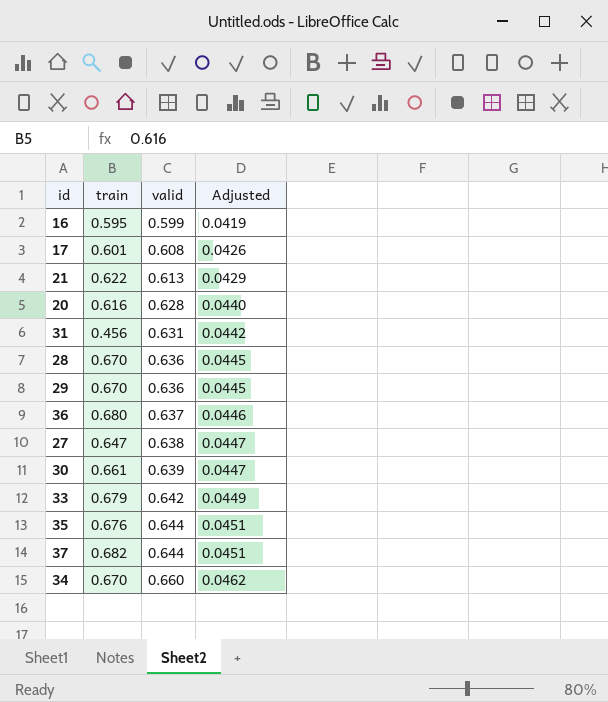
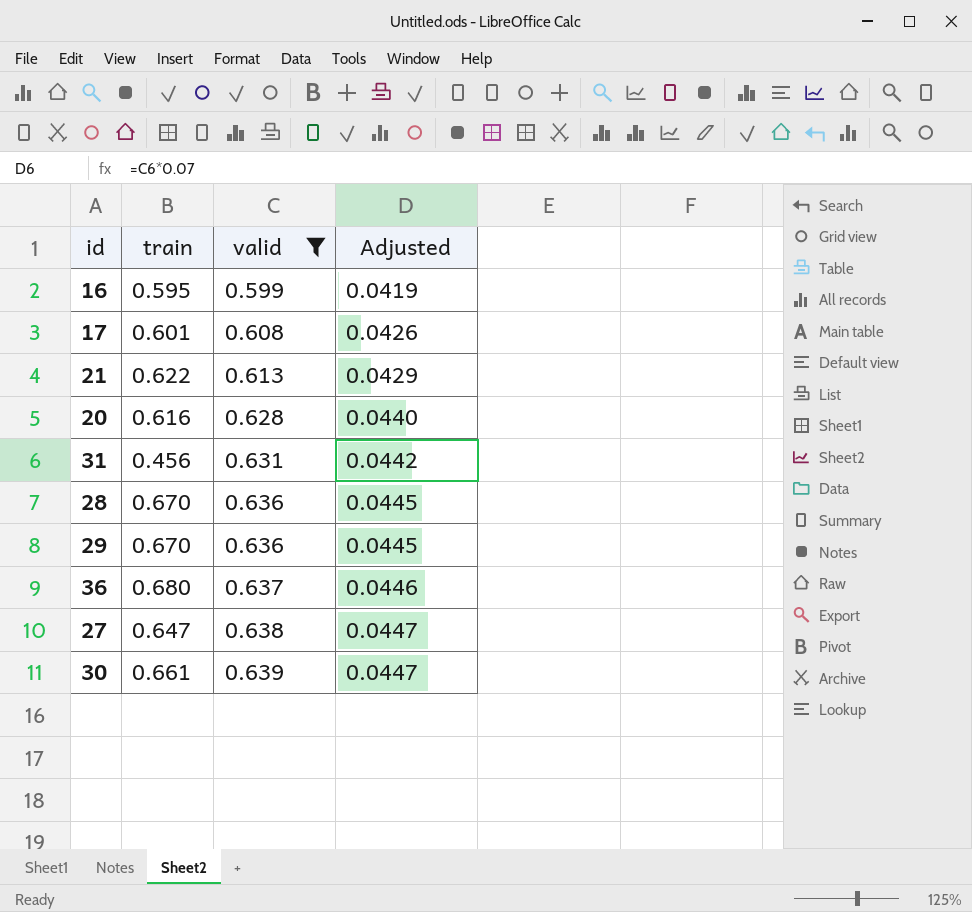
filter: none -> valid <= 0.639

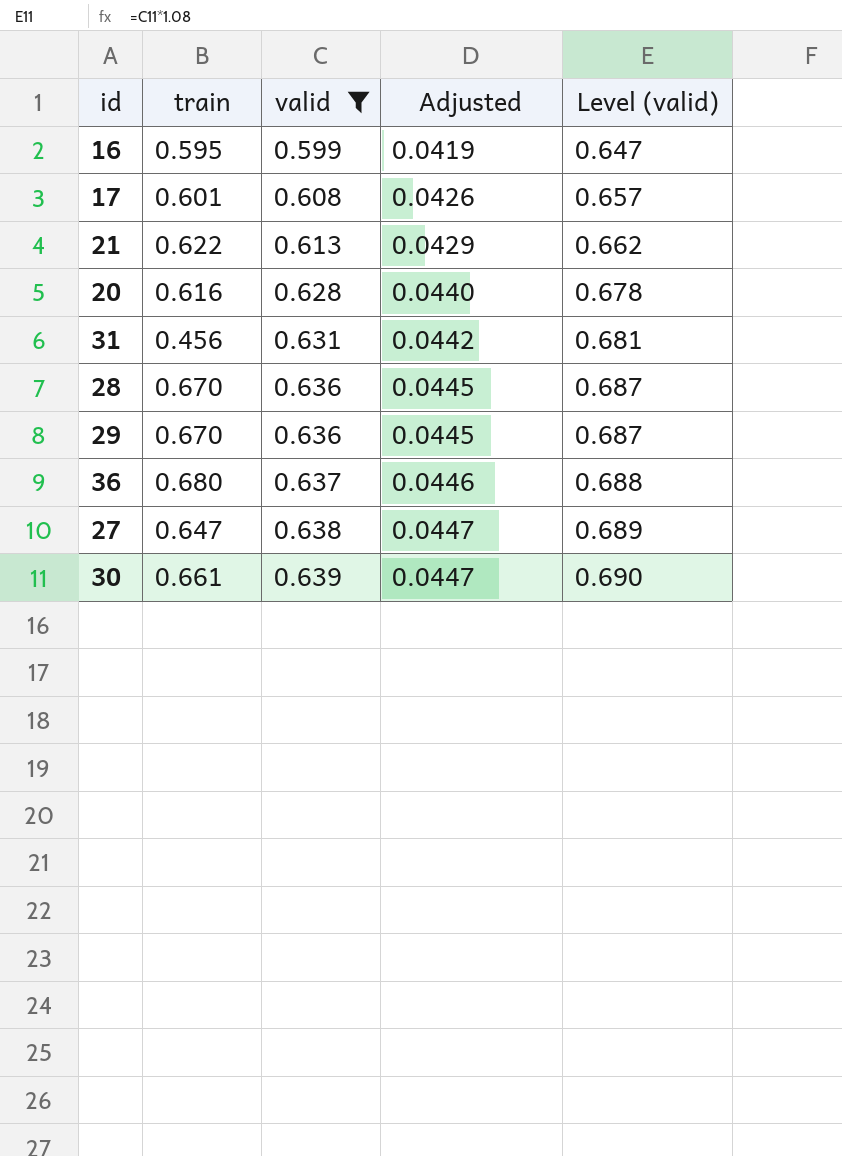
column Level (valid) | formula: none -> [valid] * 1.08

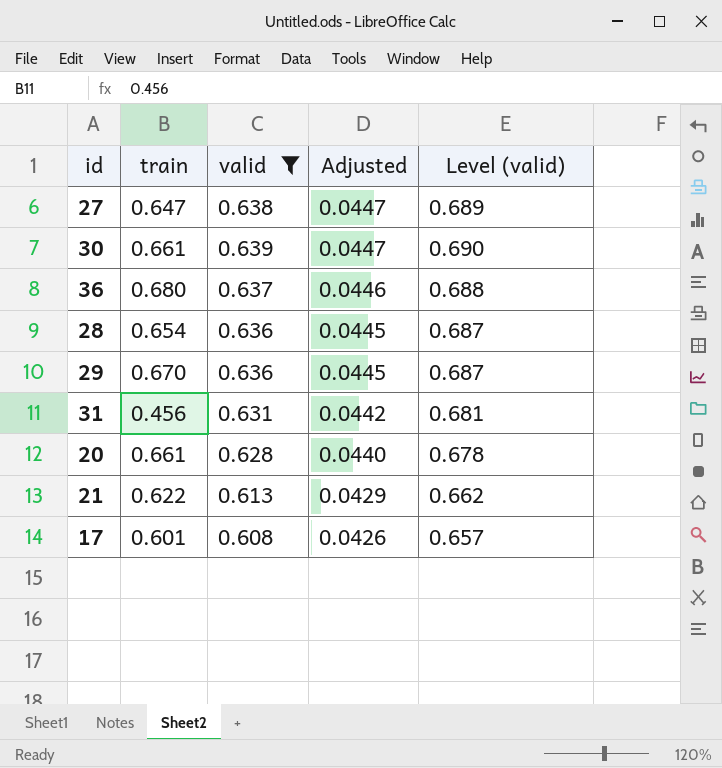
row order: valid ascending -> Adjusted descending
row 16: 0.595 | 0.599 | 0.0419 | 0.647 -> none
28 | train: 0.670 -> 0.654
20 | train: 0.616 -> 0.661

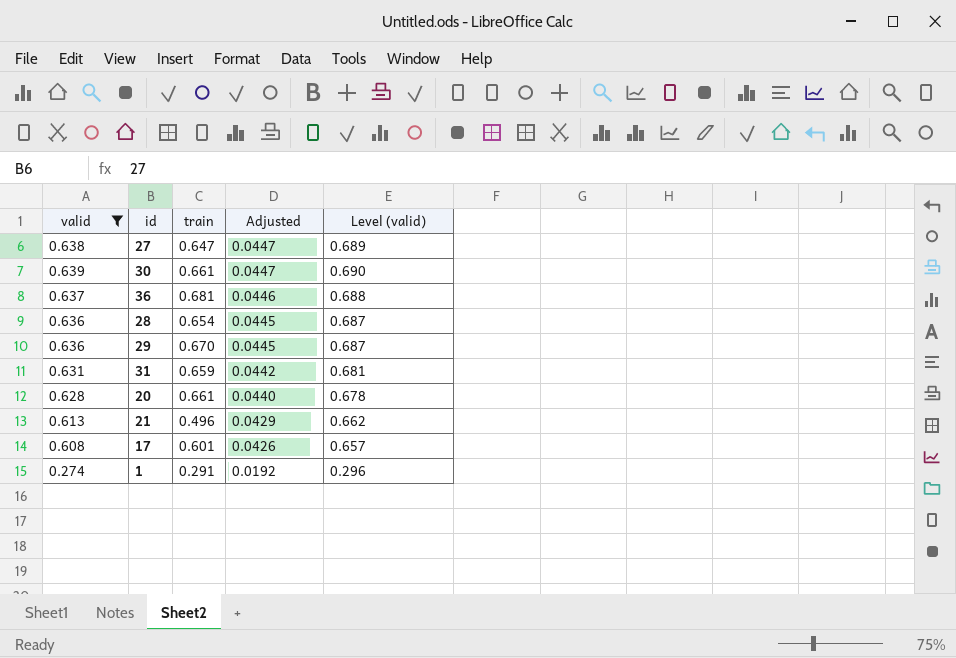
column valid | position: 3 -> 1
36 | train: 0.680 -> 0.681
31 | train: 0.456 -> 0.659
21 | train: 0.622 -> 0.496
row 1: none -> 0.274 | 0.291 | 0.0192 | 0.296

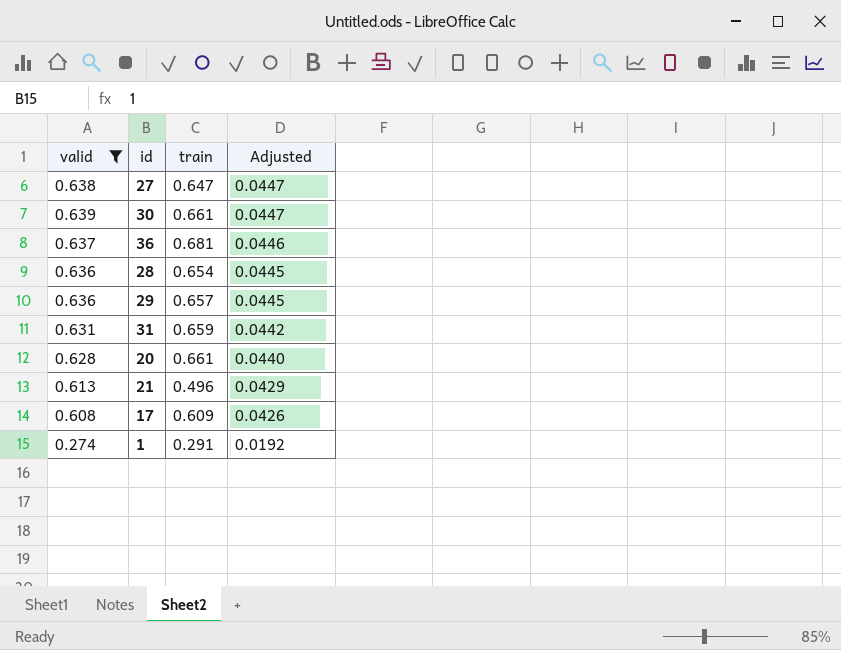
column Level (valid) | formula: [valid] * 1.08 -> none
29 | train: 0.670 -> 0.657
17 | train: 0.601 -> 0.609

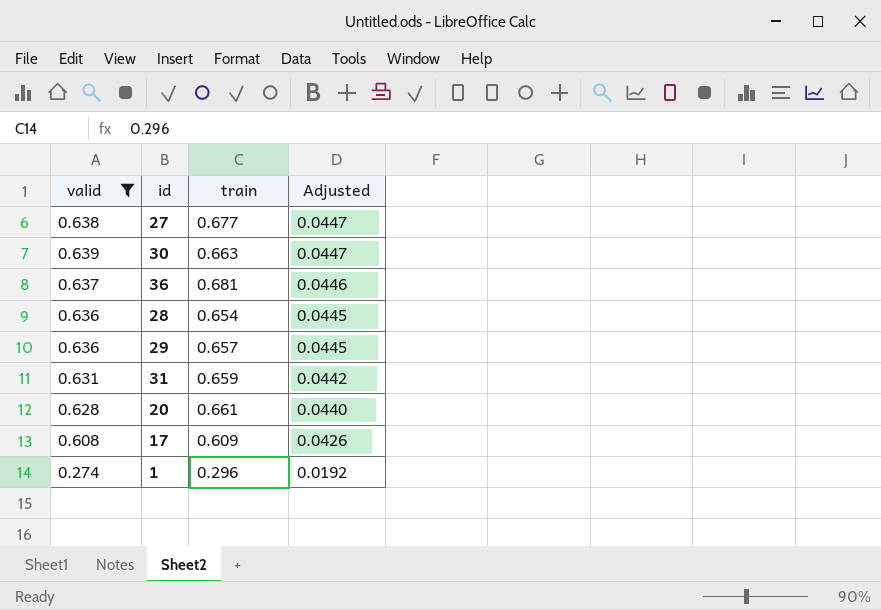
row 21: 0.613 | 0.496 | 0.0429 -> none
27 | train: 0.647 -> 0.677
30 | train: 0.661 -> 0.663
1 | train: 0.291 -> 0.296

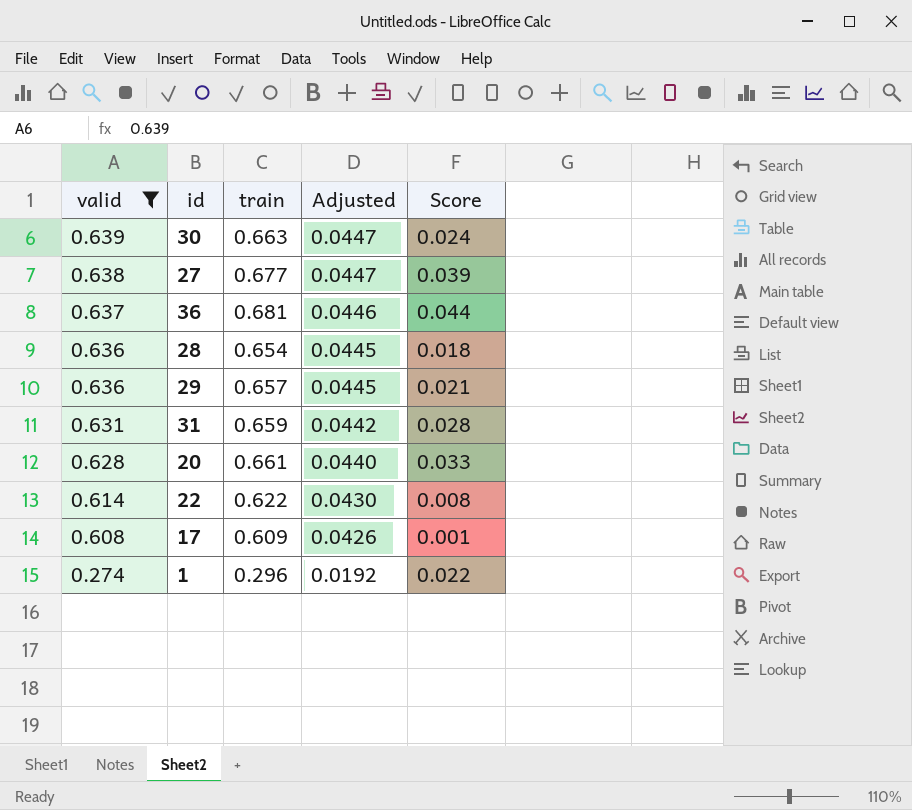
row order: Adjusted descending -> valid descending
column Score | formula: none -> [train] - [valid]
row 22: none -> 0.614 | 0.622 | 0.0430 | 0.008

